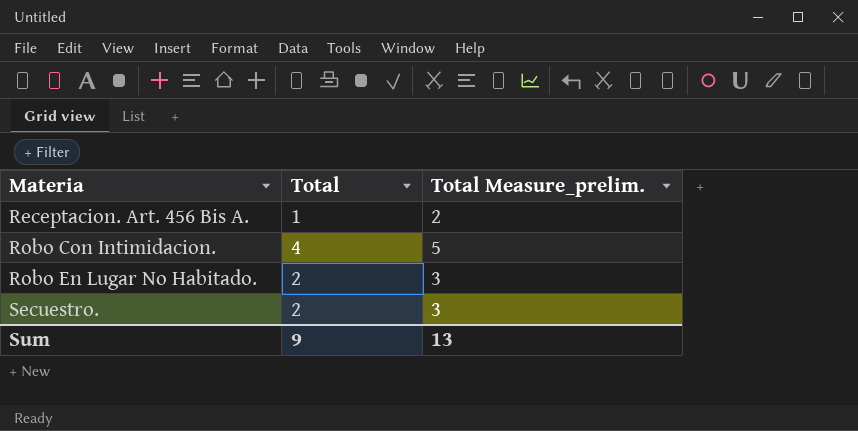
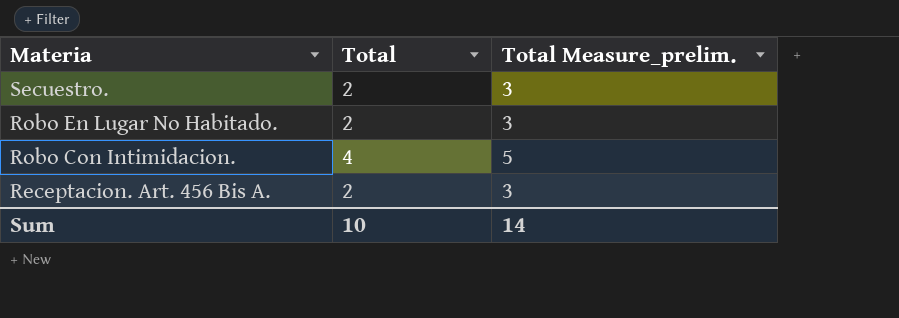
row order: Materia ascending -> Materia descending
Receptacion. Art. 456 Bis A. | Total: 1 -> 2
Receptacion. Art. 456 Bis A. | Total Measure_prelim.: 2 -> 3
Sum | Total: 9 -> 10
Sum | Total Measure_prelim.: 13 -> 14

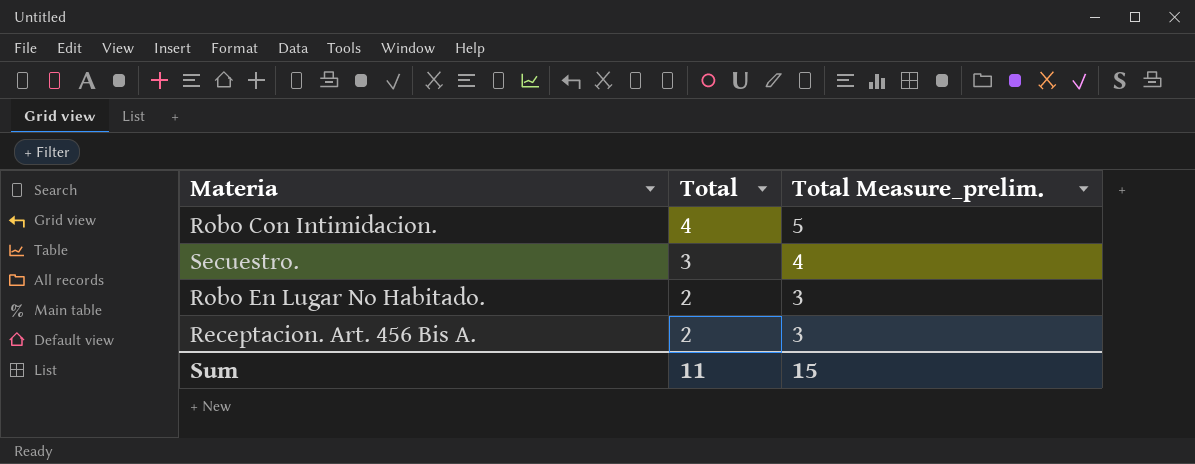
row order: Materia descending -> Total descending
Secuestro. | Total: 2 -> 3
Secuestro. | Total Measure_prelim.: 3 -> 4
Sum | Total: 10 -> 11
Sum | Total Measure_prelim.: 14 -> 15

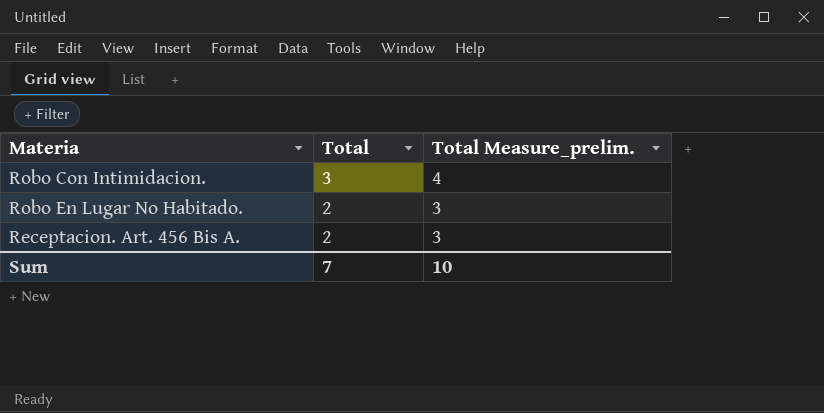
row Secuestro.: 3 | 4 -> none
Robo Con Intimidacion. | Total: 4 -> 3
Robo Con Intimidacion. | Total Measure_prelim.: 5 -> 4
Sum | Total: 11 -> 7
Sum | Total Measure_prelim.: 15 -> 10

